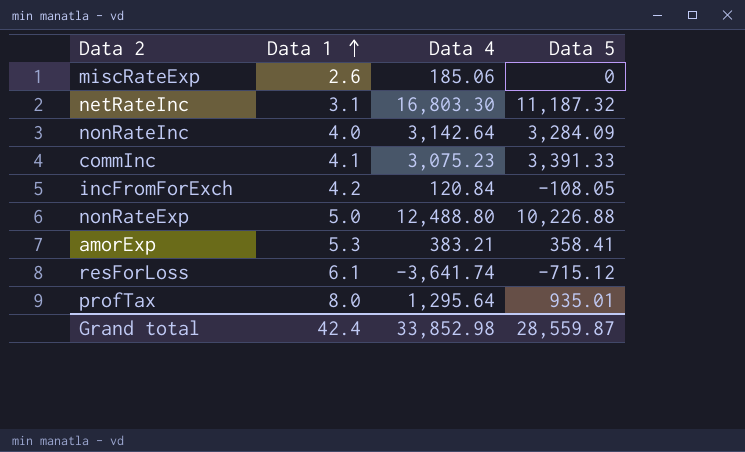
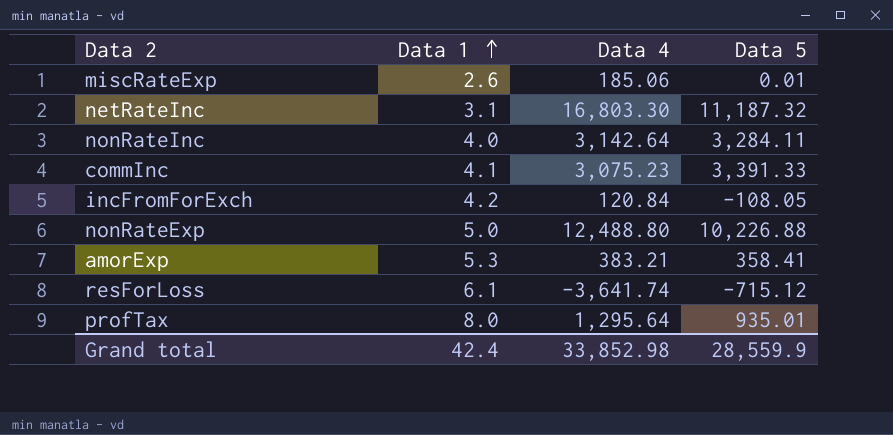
miscRateExp | Data 5: 0 -> 0.01
nonRateInc | Data 5: 3,284.09 -> 3,284.11
Grand total | Data 5: 28,559.87 -> 28,559.9

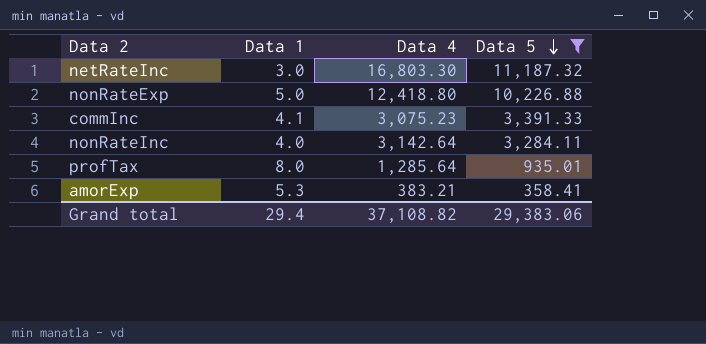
filter: none -> Data 5 >= 358.41
row order: Data 1 ascending -> Data 5 descending
netRateInc | Data 1: 3.1 -> 3.0
nonRateExp | Data 4: 12,488.80 -> 12,418.80
profTax | Data 4: 1,295.64 -> 1,285.64
Grand total | Data 1: 42.4 -> 29.4
Grand total | Data 4: 33,852.98 -> 37,108.82
Grand total | Data 5: 28,559.9 -> 29,383.06

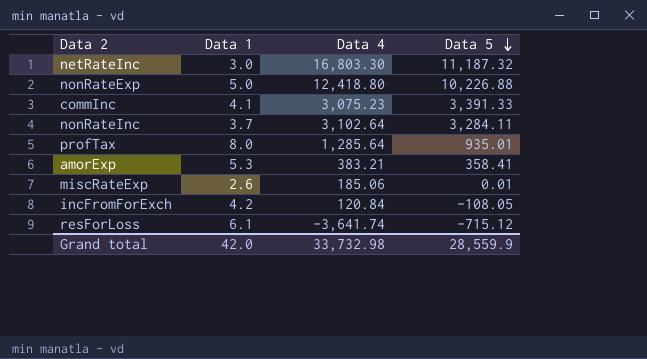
filter: Data 5 >= 358.41 -> none
nonRateInc | Data 1: 4.0 -> 3.7
nonRateInc | Data 4: 3,142.64 -> 3,102.64
Grand total | Data 1: 29.4 -> 42.0
Grand total | Data 4: 37,108.82 -> 33,732.98
Grand total | Data 5: 29,383.06 -> 28,559.9

